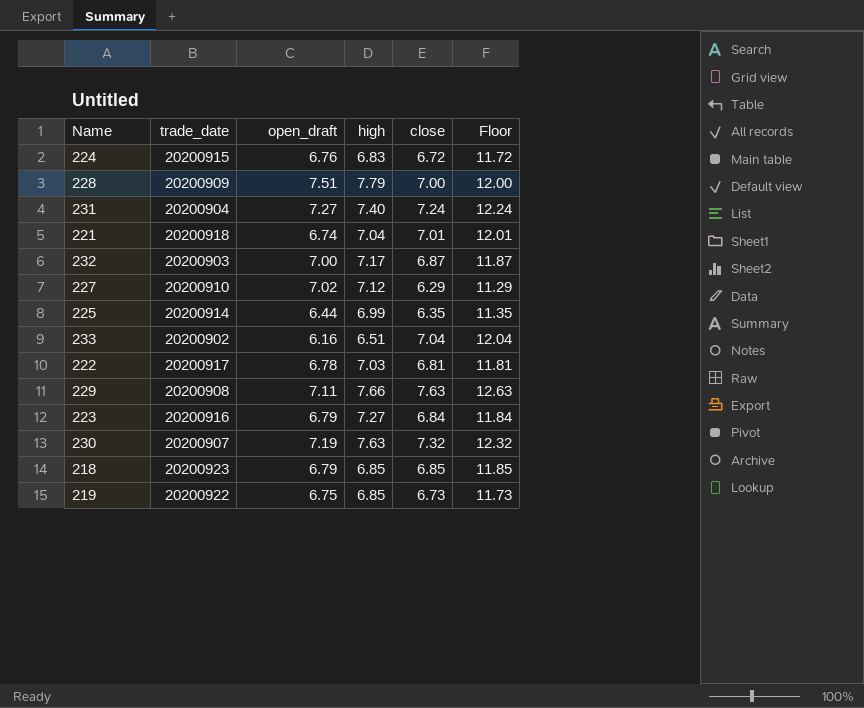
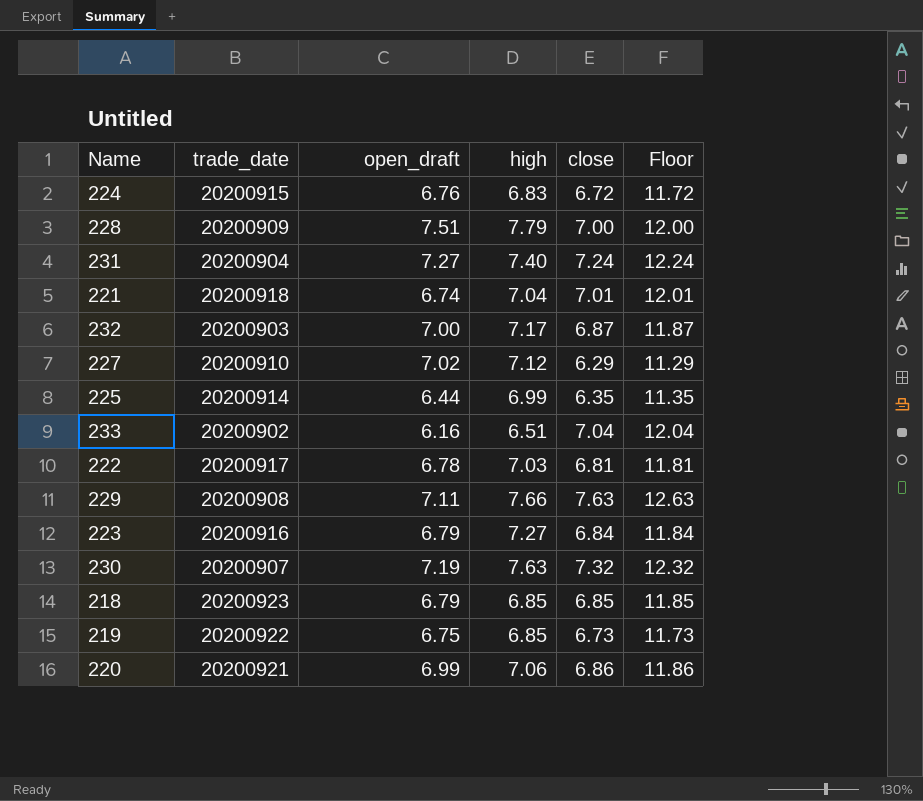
row 220: none -> 20200921 | 6.99 | 7.06 | 6.86 | 11.86

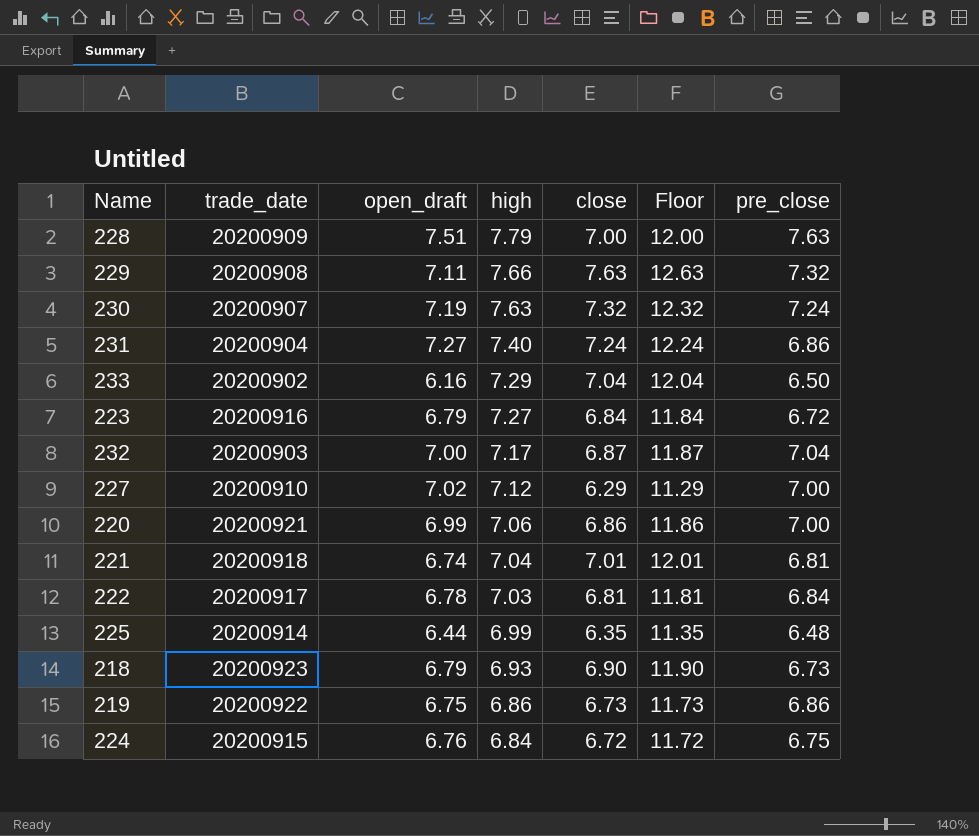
row order: none -> high descending
column pre_close | position: none -> 7
233 | high: 6.51 -> 7.29
218 | high: 6.85 -> 6.93
218 | close: 6.85 -> 6.90
218 | Floor: 11.85 -> 11.90
219 | high: 6.85 -> 6.86
224 | high: 6.83 -> 6.84

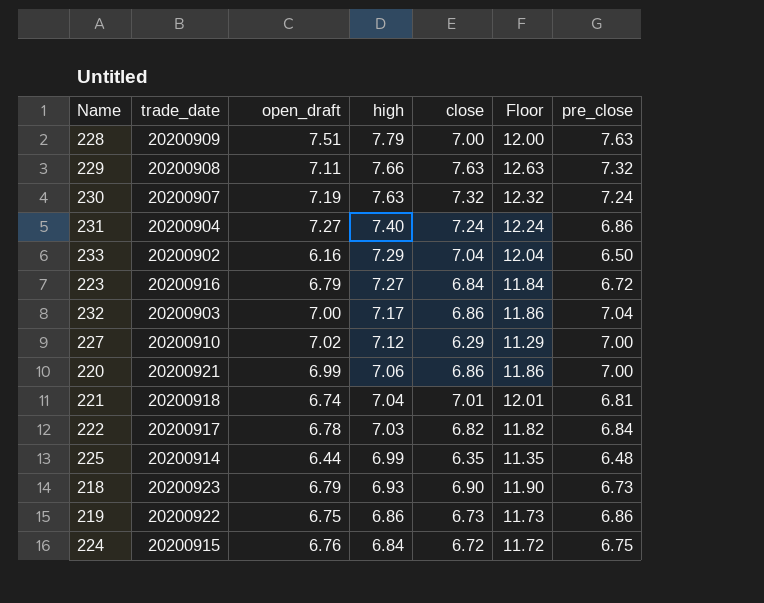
232 | close: 6.87 -> 6.86
232 | Floor: 11.87 -> 11.86
222 | close: 6.81 -> 6.82
222 | Floor: 11.81 -> 11.82

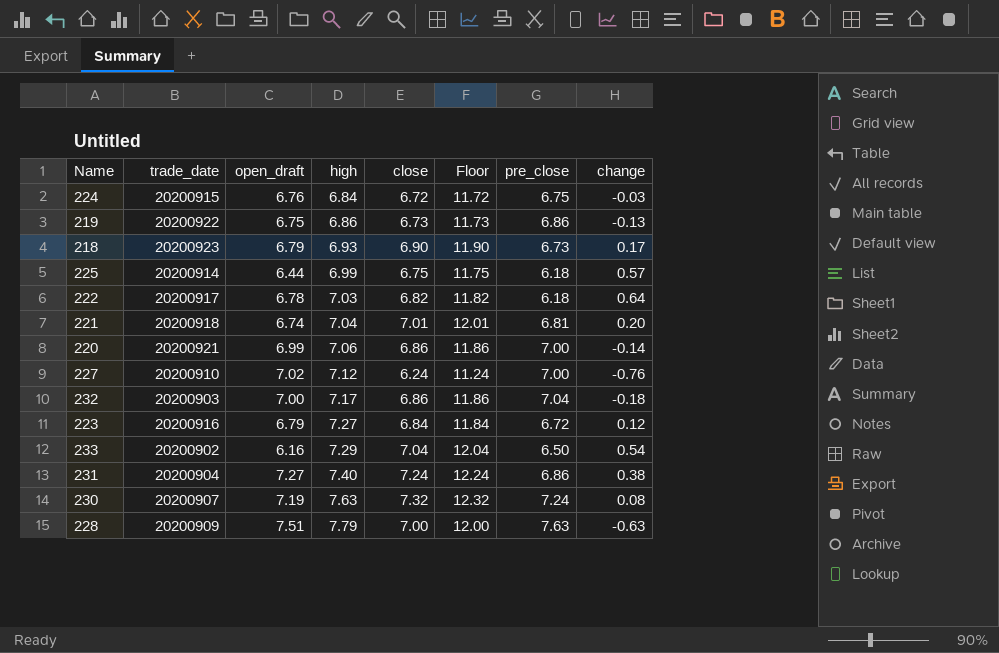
row order: high descending -> high ascending
column change | formula: none -> [close] - [pre_close]
row 229: 20200908 | 7.11 | 7.66 | 7.63 | 12.63 | 7.32 -> none
225 | close: 6.35 -> 6.75
225 | Floor: 11.35 -> 11.75
225 | pre_close: 6.48 -> 6.18
222 | pre_close: 6.84 -> 6.18
227 | close: 6.29 -> 6.24
227 | Floor: 11.29 -> 11.24

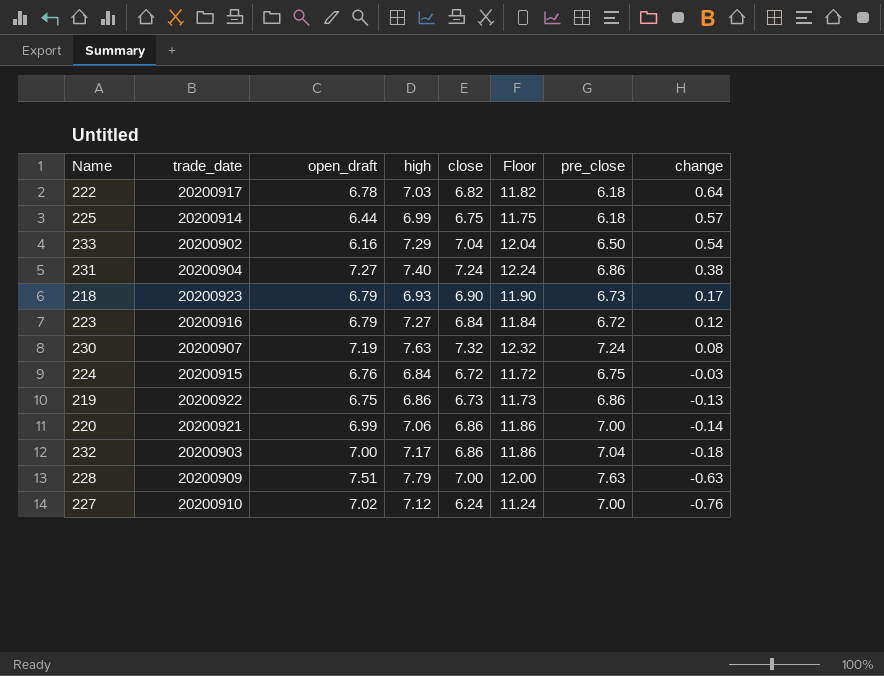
row order: high ascending -> change descending
row 221: 20200918 | 6.74 | 7.04 | 7.01 | 12.01 | 6.81 | 0.20 -> none

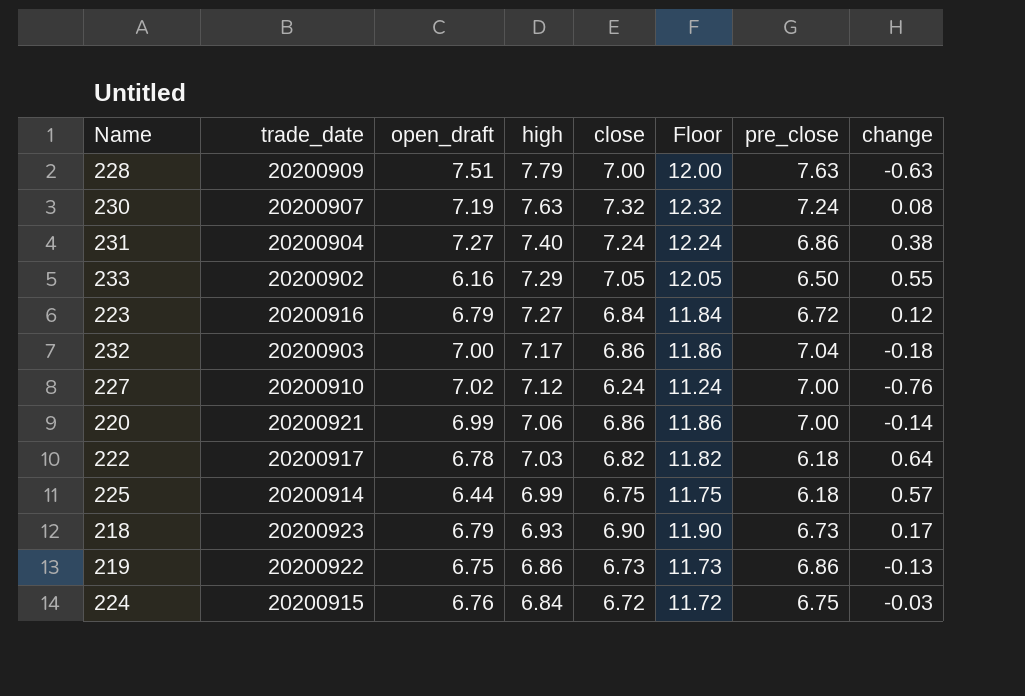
row order: change descending -> high descending
233 | close: 7.04 -> 7.05
233 | Floor: 12.04 -> 12.05
233 | change: 0.54 -> 0.55

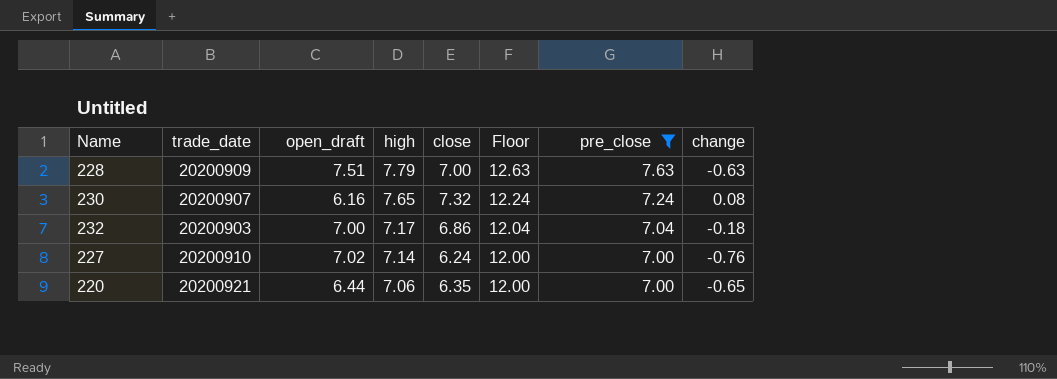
filter: none -> pre_close >= 7.00
column Floor | formula: [close] + 5 -> [pre_close] + 5
230 | open_draft: 7.19 -> 6.16
230 | high: 7.63 -> 7.65
227 | high: 7.12 -> 7.14
220 | open_draft: 6.99 -> 6.44
220 | close: 6.86 -> 6.35
220 | change: -0.14 -> -0.65

